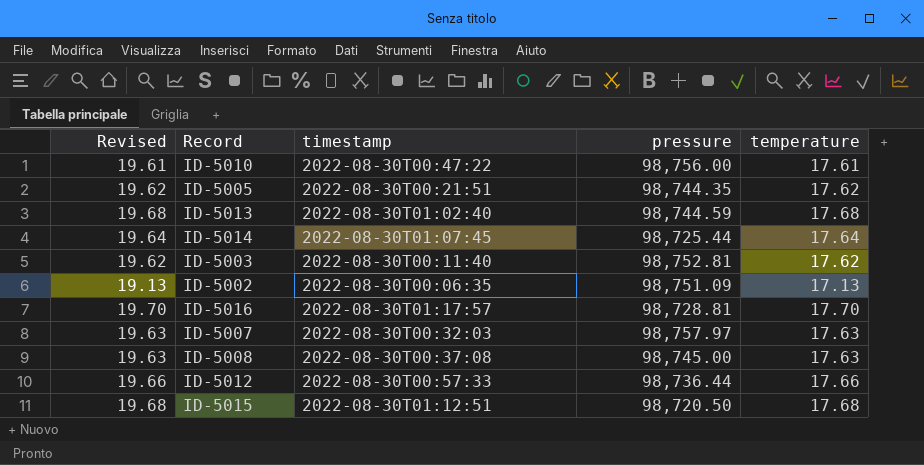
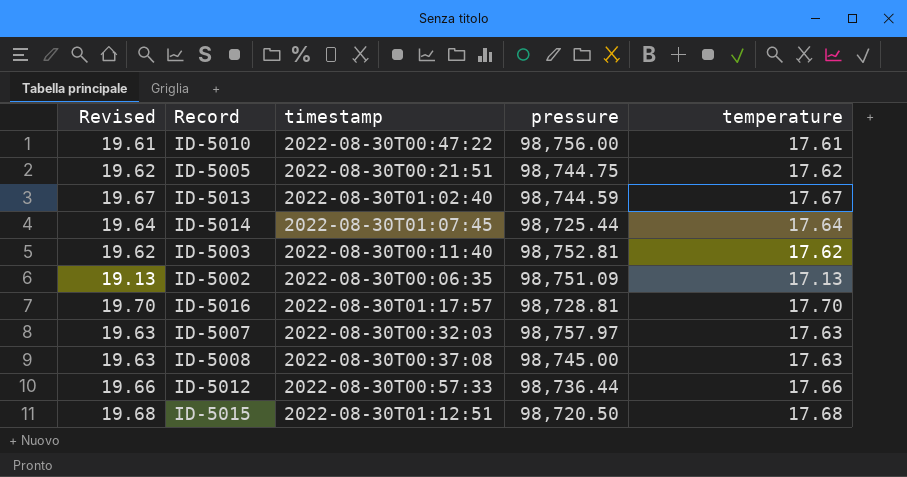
ID-5005 | pressure: 98,744.35 -> 98,744.75
ID-5013 | Revised: 19.68 -> 19.67
ID-5013 | temperature: 17.68 -> 17.67

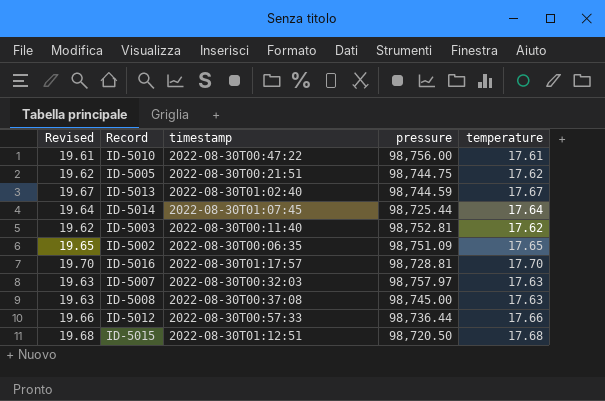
ID-5002 | Revised: 19.13 -> 19.65
ID-5002 | temperature: 17.13 -> 17.65

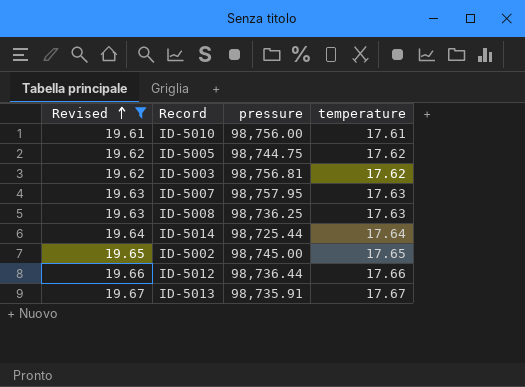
filter: none -> Revised <= 19.67
row order: none -> Revised ascending
column timestamp | position: 3 -> none
ID-5003 | pressure: 98,752.81 -> 98,756.81
ID-5007 | pressure: 98,757.97 -> 98,757.95
ID-5008 | pressure: 98,745.00 -> 98,736.25
ID-5002 | pressure: 98,751.09 -> 98,745.00
ID-5013 | pressure: 98,744.59 -> 98,735.91

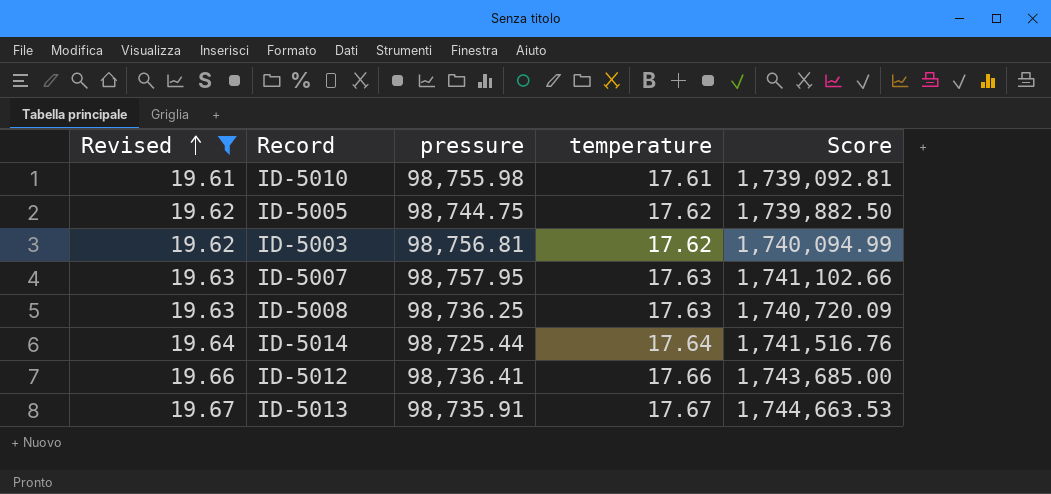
column Score | formula: none -> [pressure] * [temperature]
row ID-5002: 19.65 | 98,745.00 | 17.65 -> none
ID-5010 | pressure: 98,756.00 -> 98,755.98
ID-5012 | pressure: 98,736.44 -> 98,736.41

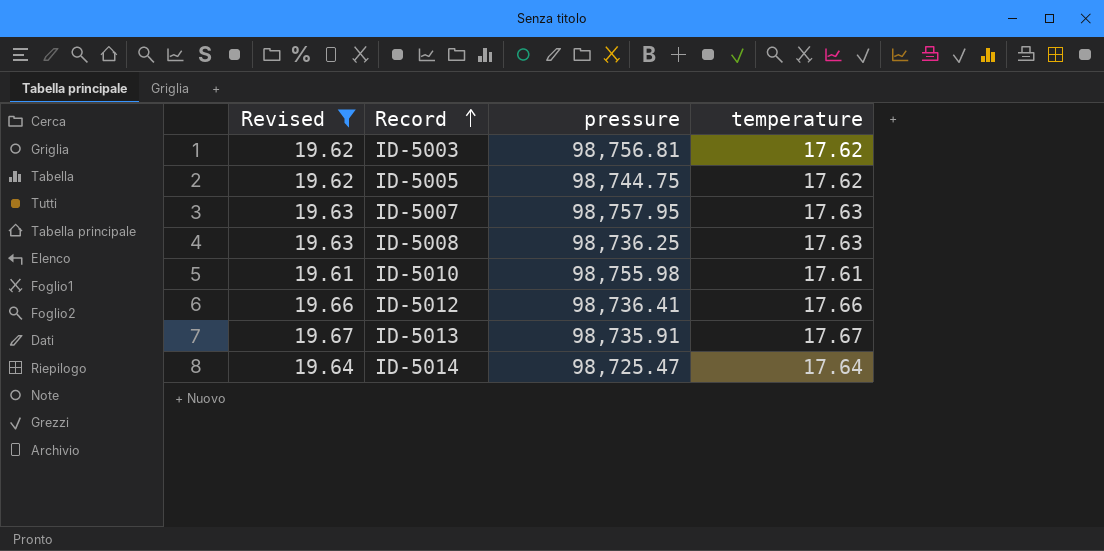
row order: Revised ascending -> Record ascending
column Score | formula: [pressure] * [temperature] -> none
ID-5014 | pressure: 98,725.44 -> 98,725.47

